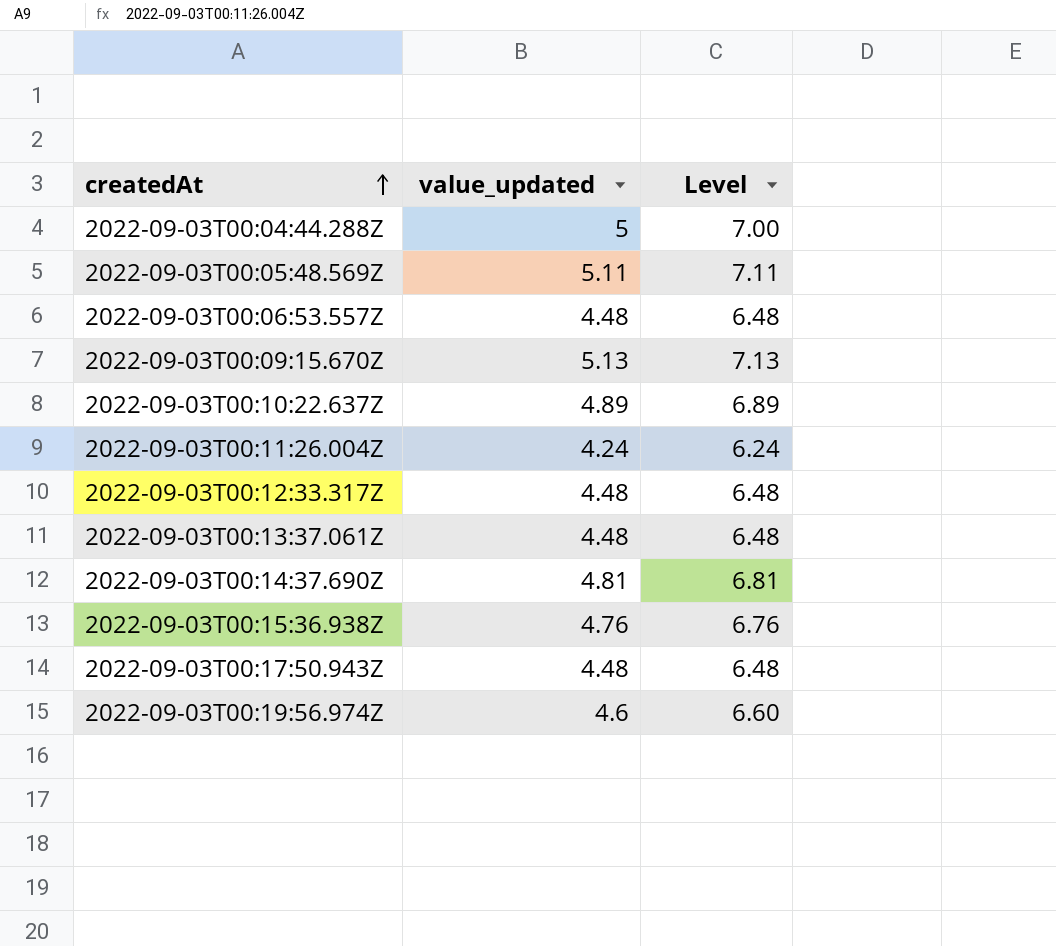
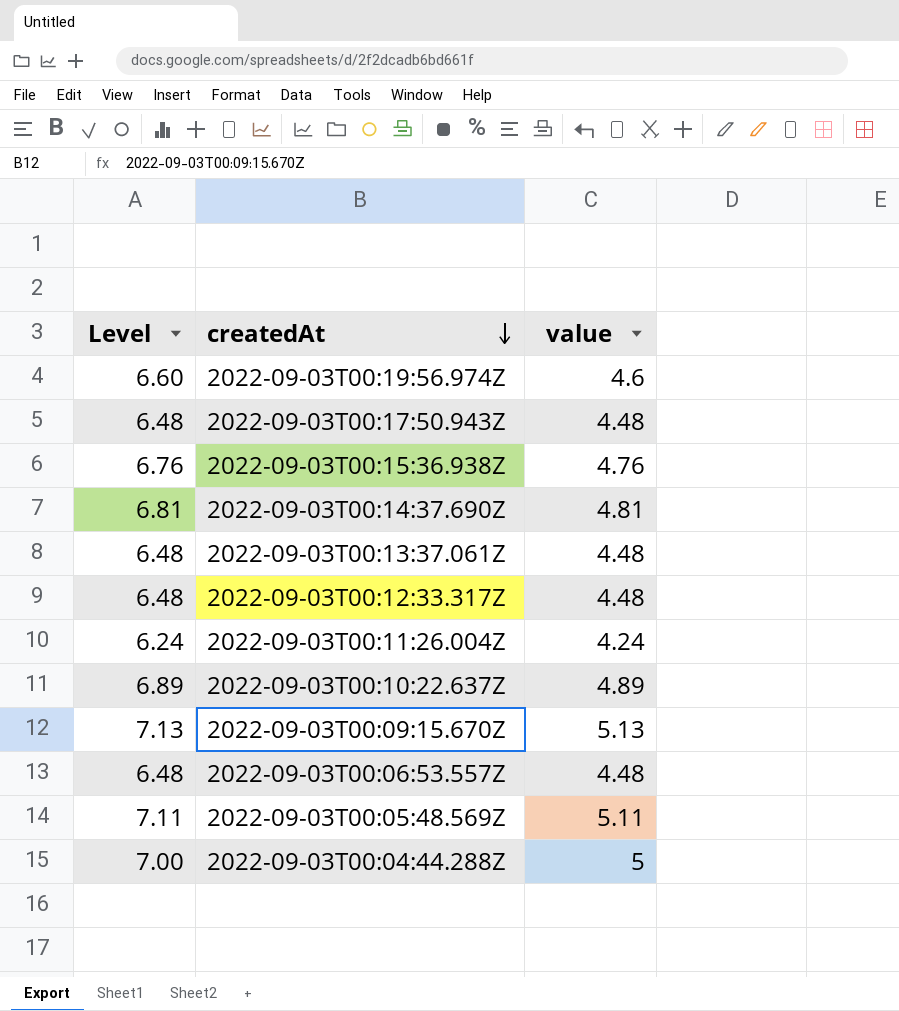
row order: createdAt ascending -> createdAt descending
column Level | position: 3 -> 1
column name: value_updated -> value

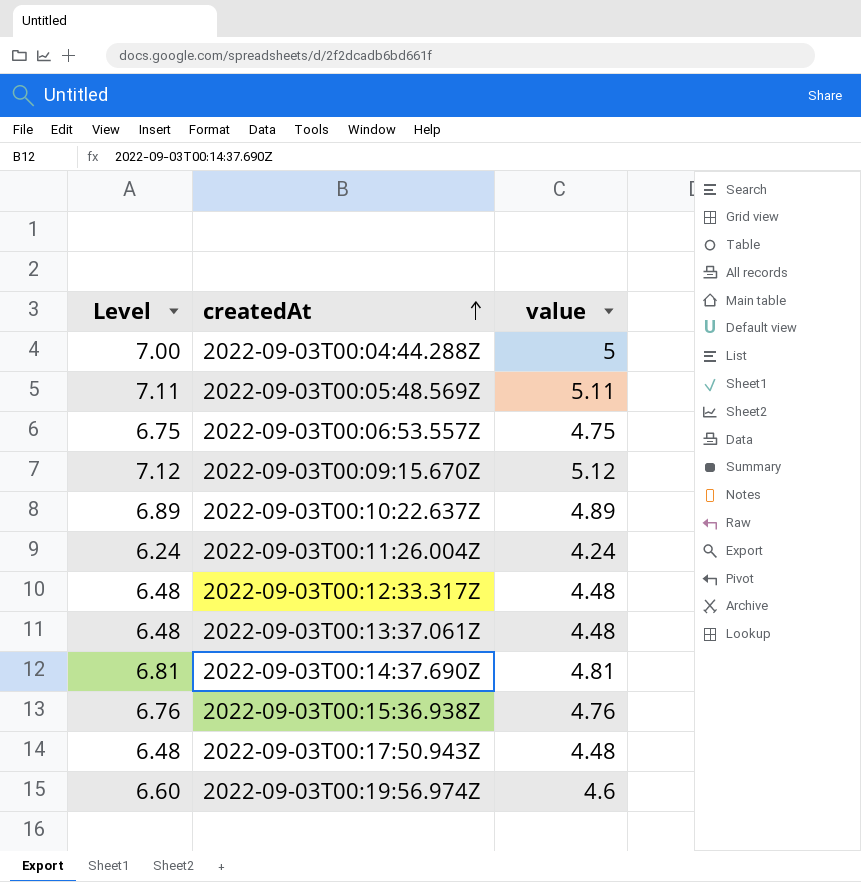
row order: createdAt descending -> createdAt ascending
2022-09-03T00:06:53.557Z | Level: 6.48 -> 6.75
2022-09-03T00:06:53.557Z | value: 4.48 -> 4.75
2022-09-03T00:09:15.670Z | Level: 7.13 -> 7.12
2022-09-03T00:09:15.670Z | value: 5.13 -> 5.12

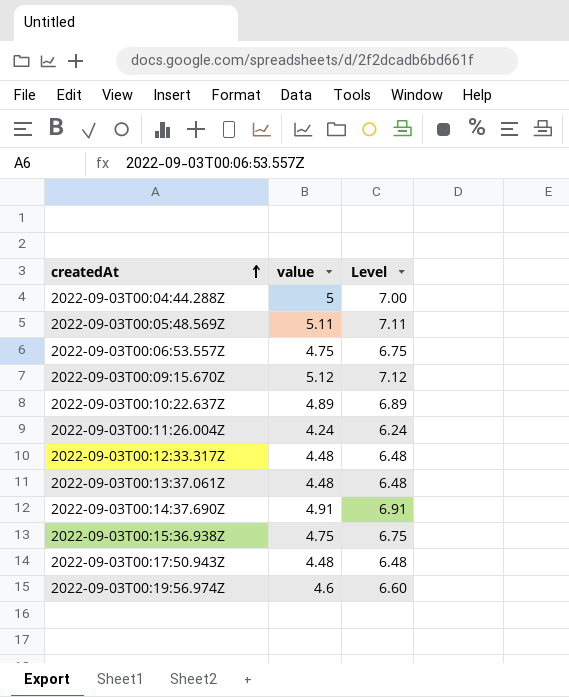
column Level | position: 1 -> 3
2022-09-03T00:14:37.690Z | value: 4.81 -> 4.91
2022-09-03T00:14:37.690Z | Level: 6.81 -> 6.91
2022-09-03T00:15:36.938Z | value: 4.76 -> 4.75
2022-09-03T00:15:36.938Z | Level: 6.76 -> 6.75

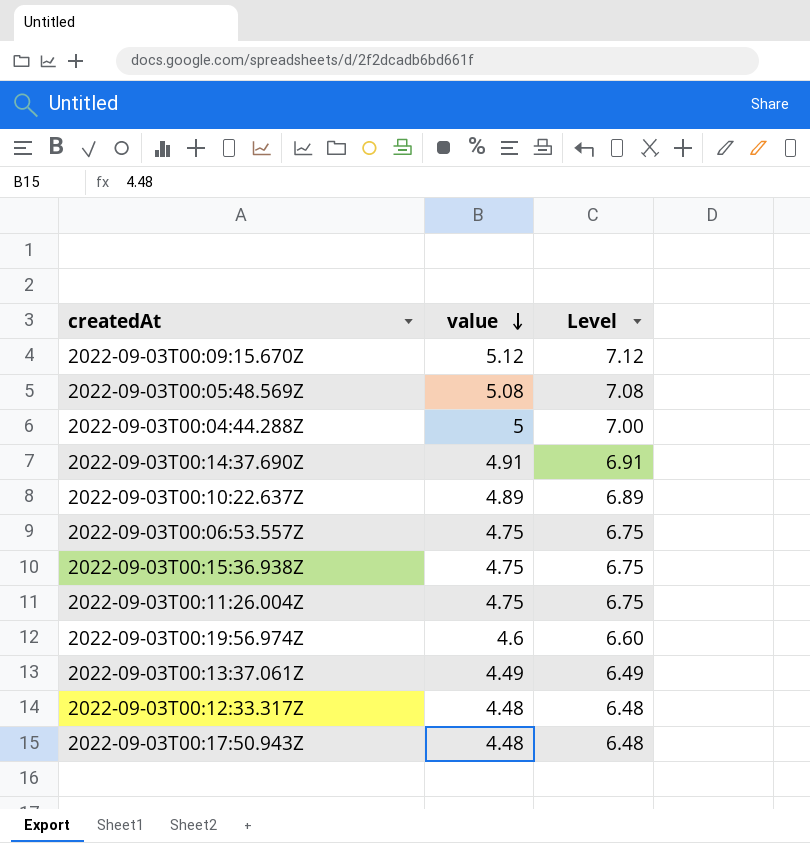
row order: createdAt ascending -> value descending
2022-09-03T00:05:48.569Z | value: 5.11 -> 5.08
2022-09-03T00:05:48.569Z | Level: 7.11 -> 7.08
2022-09-03T00:11:26.004Z | value: 4.24 -> 4.75
2022-09-03T00:11:26.004Z | Level: 6.24 -> 6.75
2022-09-03T00:13:37.061Z | value: 4.48 -> 4.49
2022-09-03T00:13:37.061Z | Level: 6.48 -> 6.49

